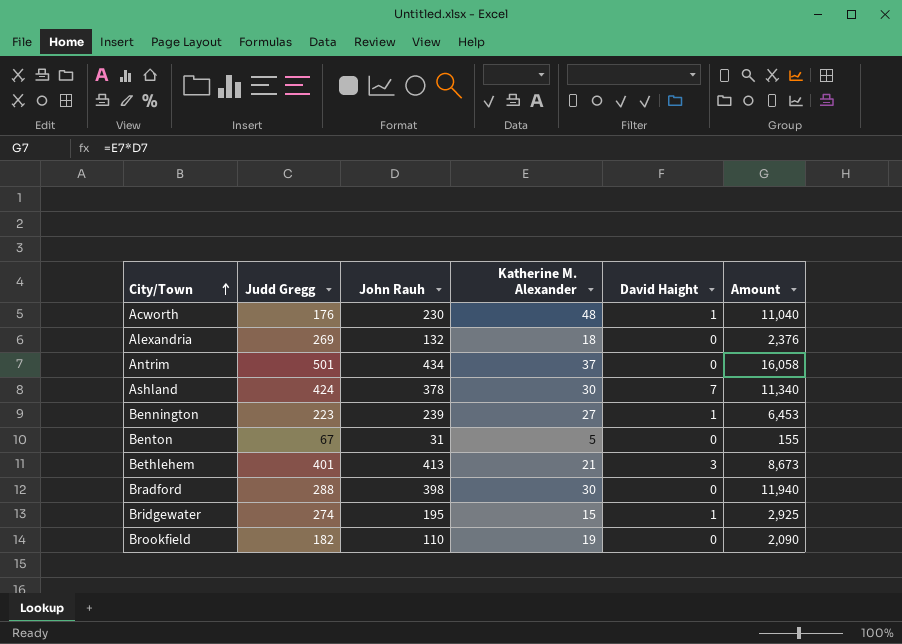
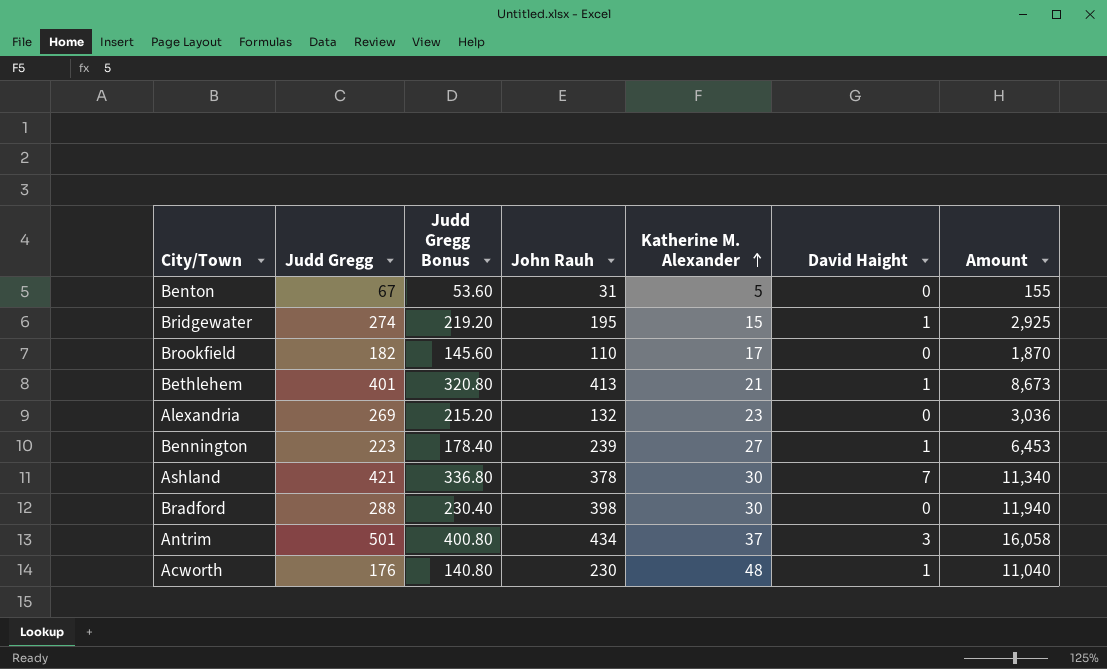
row order: City/Town ascending -> Katherine M. Alexander ascending
column Judd Gregg Bonus | formula: none -> [Judd Gregg] * 0.8
Brookfield | Katherine M. Alexander: 19 -> 17
Brookfield | Amount: 2,090 -> 1,870
Bethlehem | David Haight: 3 -> 1
Alexandria | Katherine M. Alexander: 18 -> 23
Alexandria | Amount: 2,376 -> 3,036
Ashland | Judd Gregg: 424 -> 421
Antrim | David Haight: 0 -> 3

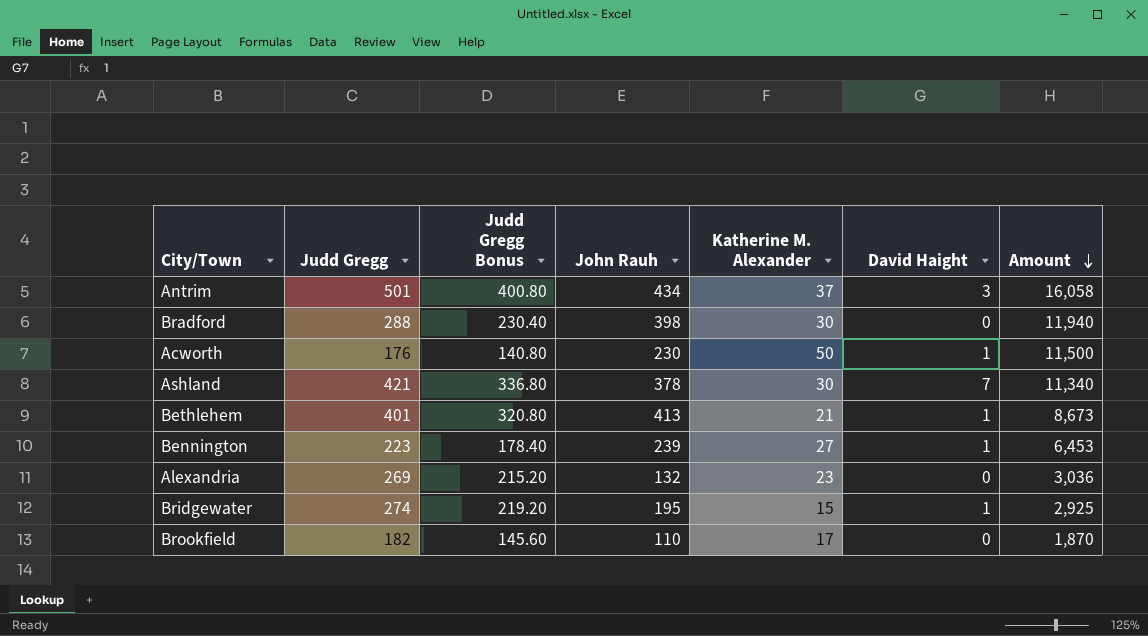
row order: Katherine M. Alexander ascending -> Amount descending
row Benton: 67 | 53.60 | 31 | 5 | 0 | 155 -> none
Acworth | Katherine M. Alexander: 48 -> 50
Acworth | Amount: 11,040 -> 11,500

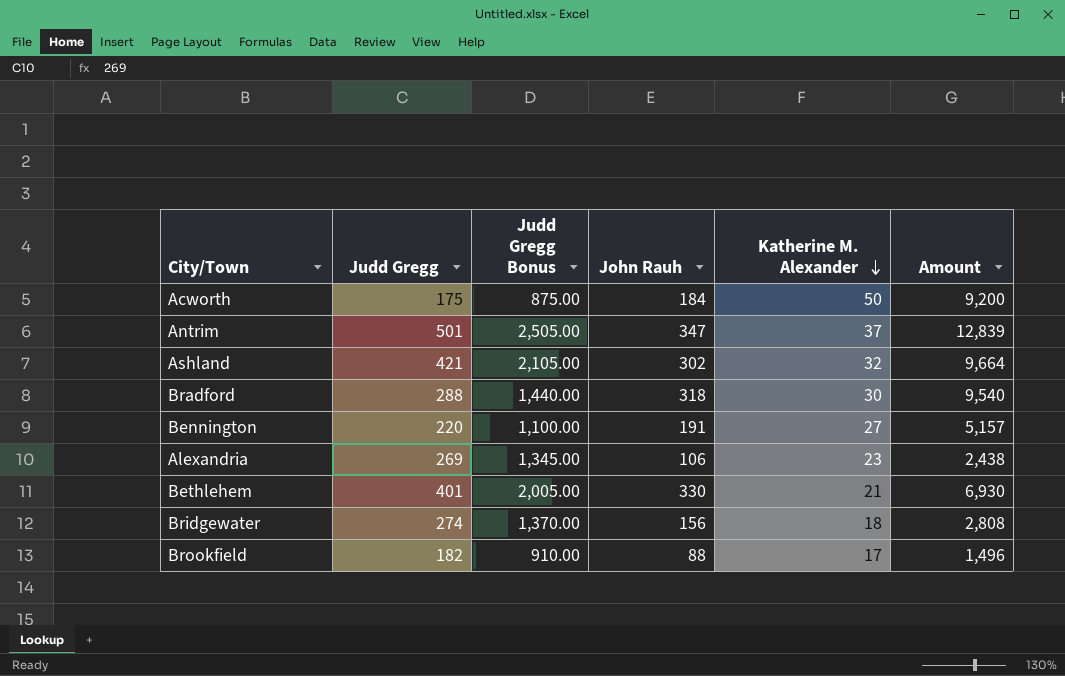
row order: Amount descending -> Katherine M. Alexander descending
column David Haight | position: 6 -> none
column Judd Gregg Bonus | formula: [Judd Gregg] * 0.8 -> [Judd Gregg] * 5
Acworth | Judd Gregg: 176 -> 175
Acworth | John Rauh: 230 -> 184
Acworth | Amount: 11,500 -> 9,200
Antrim | John Rauh: 434 -> 347
Antrim | Amount: 16,058 -> 12,839
Ashland | John Rauh: 378 -> 302
Ashland | Katherine M. Alexander: 30 -> 32
Ashland | Amount: 11,340 -> 9,664
Bradford | John Rauh: 398 -> 318
Bradford | Amount: 11,940 -> 9,540
Bennington | Judd Gregg: 223 -> 220
Bennington | John Rauh: 239 -> 191
Bennington | Amount: 6,453 -> 5,157
Alexandria | John Rauh: 132 -> 106
Alexandria | Amount: 3,036 -> 2,438
Bethlehem | John Rauh: 413 -> 330
Bethlehem | Amount: 8,673 -> 6,930
Bridgewater | John Rauh: 195 -> 156
Bridgewater | Katherine M. Alexander: 15 -> 18
Bridgewater | Amount: 2,925 -> 2,808
Brookfield | John Rauh: 110 -> 88
Brookfield | Amount: 1,870 -> 1,496

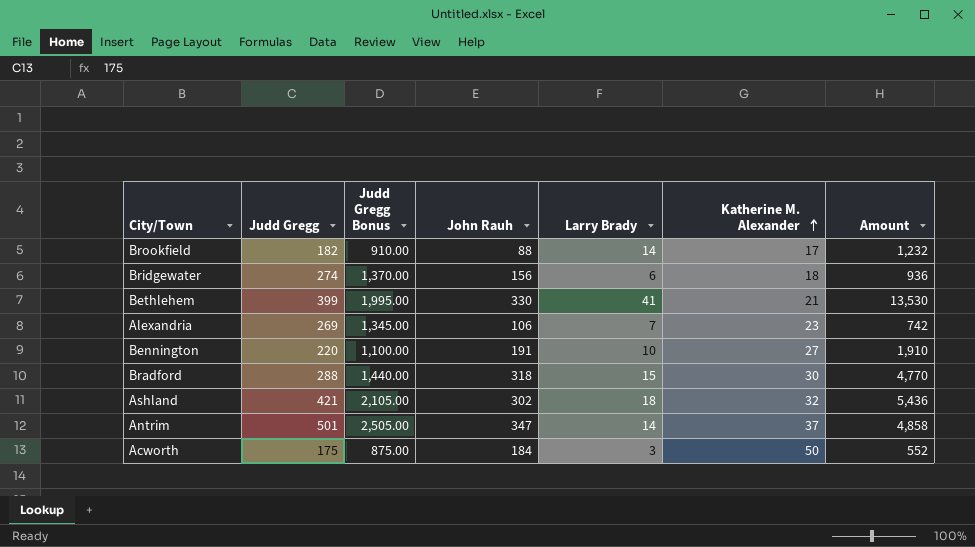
row order: Katherine M. Alexander descending -> Katherine M. Alexander ascending
column Larry Brady | position: none -> 5
column Amount | formula: [John Rauh] * [Katherine M. Alexander] -> [John Rauh] * [Larry Brady]
Bethlehem | Judd Gregg: 401 -> 399
Bethlehem | Judd Gregg Bonus: 2,005.00 -> 1,995.00

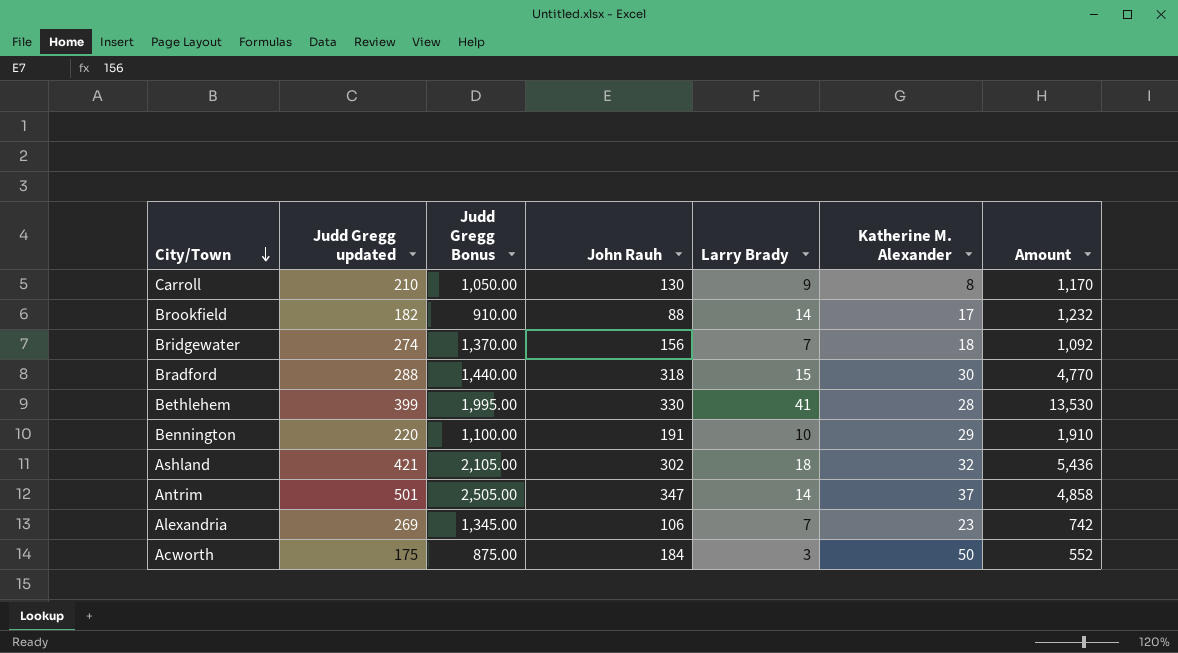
row order: Katherine M. Alexander ascending -> City/Town descending
column name: Judd Gregg -> Judd Gregg updated
row Carroll: none -> 210 | 1,050.00 | 130 | 9 | 8 | 1,170
Bridgewater | Larry Brady: 6 -> 7
Bridgewater | Amount: 936 -> 1,092
Bethlehem | Katherine M. Alexander: 21 -> 28
Bennington | Katherine M. Alexander: 27 -> 29

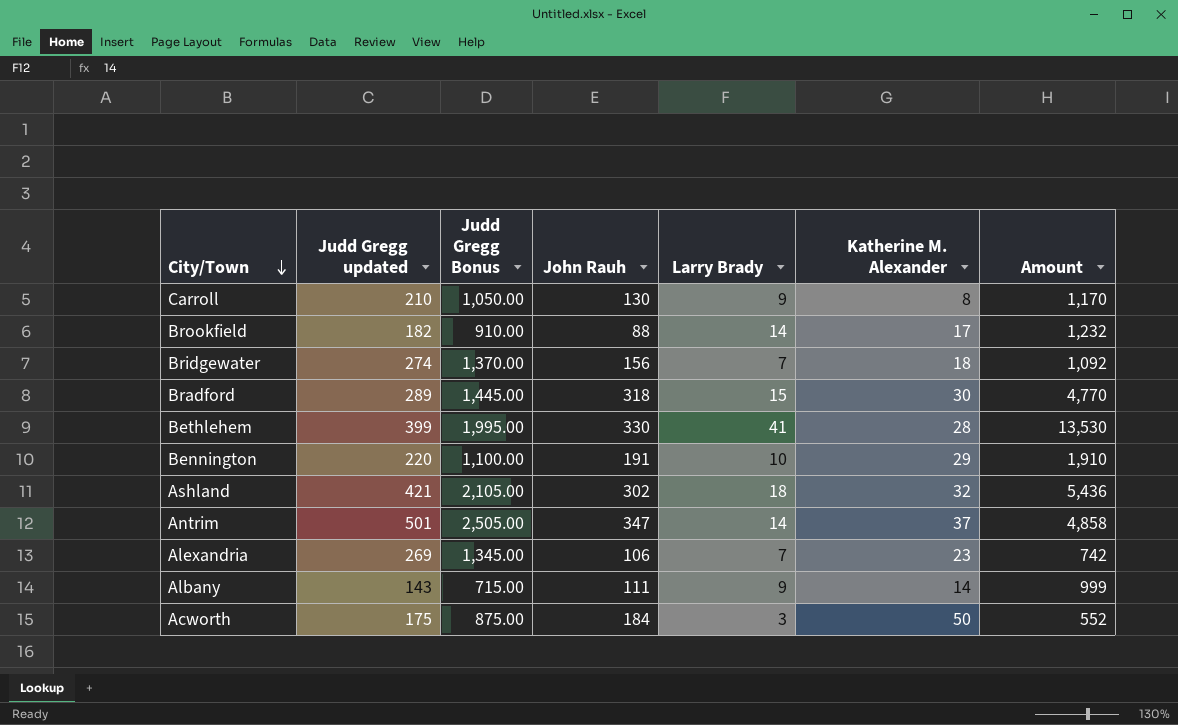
Bradford | Judd Gregg updated: 288 -> 289
Bradford | Judd Gregg Bonus: 1,440.00 -> 1,445.00
row Albany: none -> 143 | 715.00 | 111 | 9 | 14 | 999

